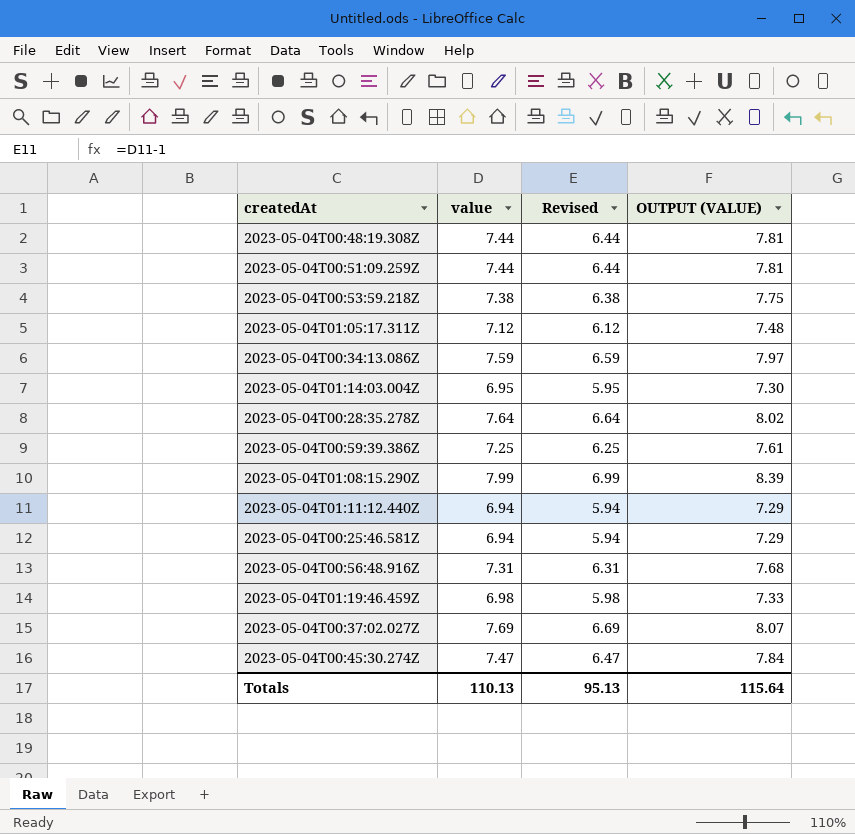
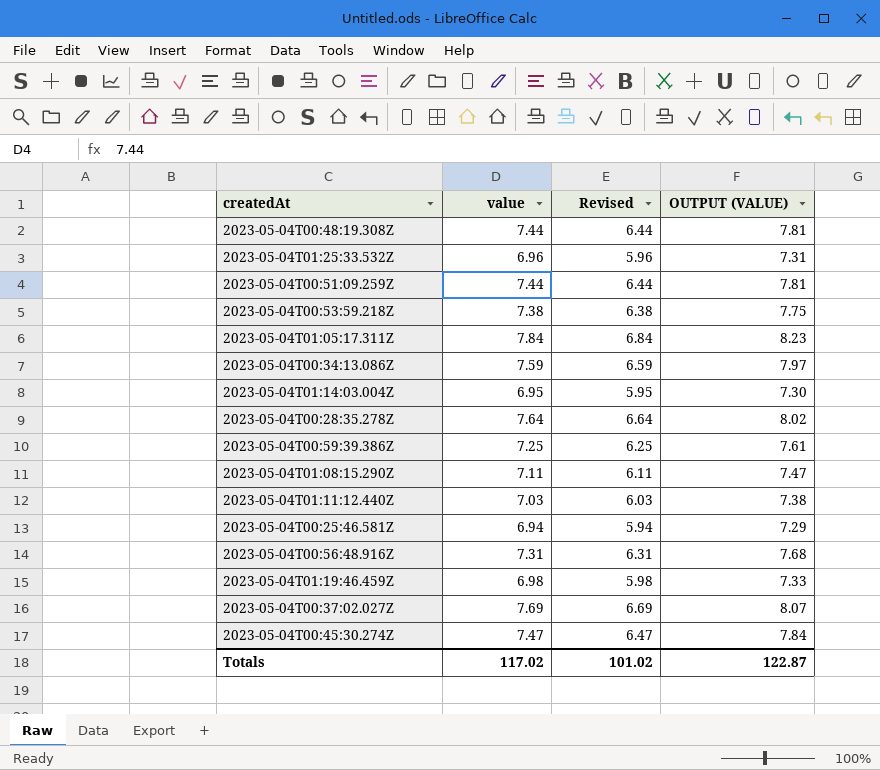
row 2023-05-04T01:25:33.532Z: none -> 6.96 | 5.96 | 7.31
2023-05-04T01:05:17.311Z | value: 7.12 -> 7.84
2023-05-04T01:05:17.311Z | Revised: 6.12 -> 6.84
2023-05-04T01:05:17.311Z | OUTPUT (VALUE): 7.48 -> 8.23
2023-05-04T01:08:15.290Z | value: 7.99 -> 7.11
2023-05-04T01:08:15.290Z | Revised: 6.99 -> 6.11
2023-05-04T01:08:15.290Z | OUTPUT (VALUE): 8.39 -> 7.47
2023-05-04T01:11:12.440Z | value: 6.94 -> 7.03
2023-05-04T01:11:12.440Z | Revised: 5.94 -> 6.03
2023-05-04T01:11:12.440Z | OUTPUT (VALUE): 7.29 -> 7.38
Totals | value: 110.13 -> 117.02
Totals | Revised: 95.13 -> 101.02
Totals | OUTPUT (VALUE): 115.64 -> 122.87

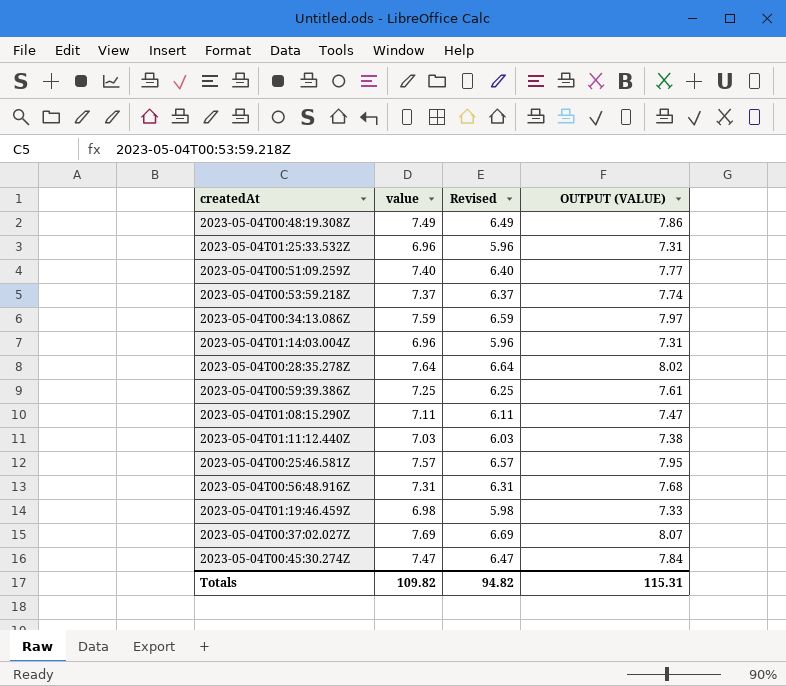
row 2023-05-04T01:05:17.311Z: 7.84 | 6.84 | 8.23 -> none
2023-05-04T00:48:19.308Z | value: 7.44 -> 7.49
2023-05-04T00:48:19.308Z | Revised: 6.44 -> 6.49
2023-05-04T00:48:19.308Z | OUTPUT (VALUE): 7.81 -> 7.86
2023-05-04T00:51:09.259Z | value: 7.44 -> 7.40
2023-05-04T00:51:09.259Z | Revised: 6.44 -> 6.40
2023-05-04T00:51:09.259Z | OUTPUT (VALUE): 7.81 -> 7.77
2023-05-04T00:53:59.218Z | value: 7.38 -> 7.37
2023-05-04T00:53:59.218Z | Revised: 6.38 -> 6.37
2023-05-04T00:53:59.218Z | OUTPUT (VALUE): 7.75 -> 7.74
2023-05-04T01:14:03.004Z | value: 6.95 -> 6.96
2023-05-04T01:14:03.004Z | Revised: 5.95 -> 5.96
2023-05-04T01:14:03.004Z | OUTPUT (VALUE): 7.30 -> 7.31
2023-05-04T00:25:46.581Z | value: 6.94 -> 7.57
2023-05-04T00:25:46.581Z | Revised: 5.94 -> 6.57
2023-05-04T00:25:46.581Z | OUTPUT (VALUE): 7.29 -> 7.95
Totals | value: 117.02 -> 109.82
Totals | Revised: 101.02 -> 94.82
Totals | OUTPUT (VALUE): 122.87 -> 115.31

